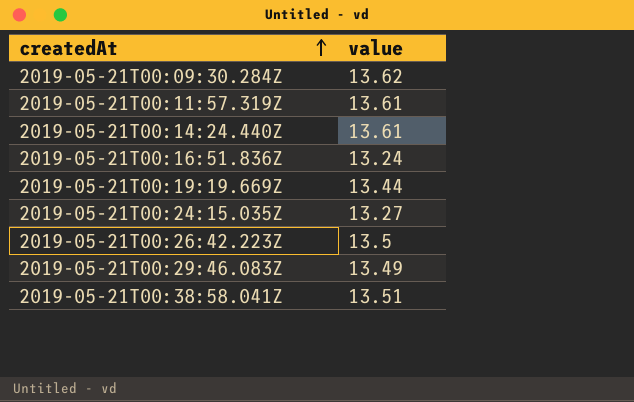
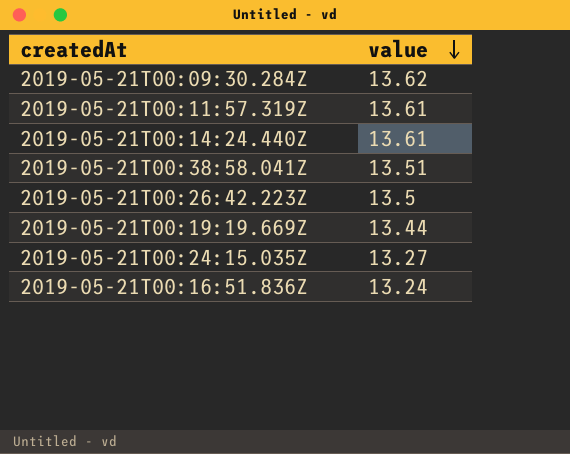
row order: createdAt ascending -> value descending
row 2019-05-21T00:29:46.083Z: 13.49 -> none

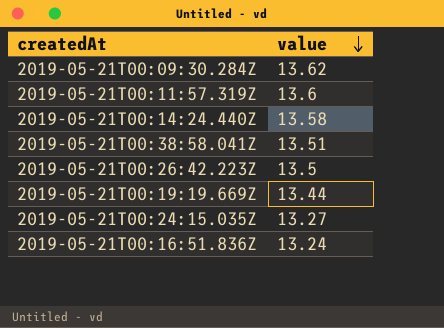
2019-05-21T00:11:57.319Z | value: 13.61 -> 13.6
2019-05-21T00:14:24.440Z | value: 13.61 -> 13.58

